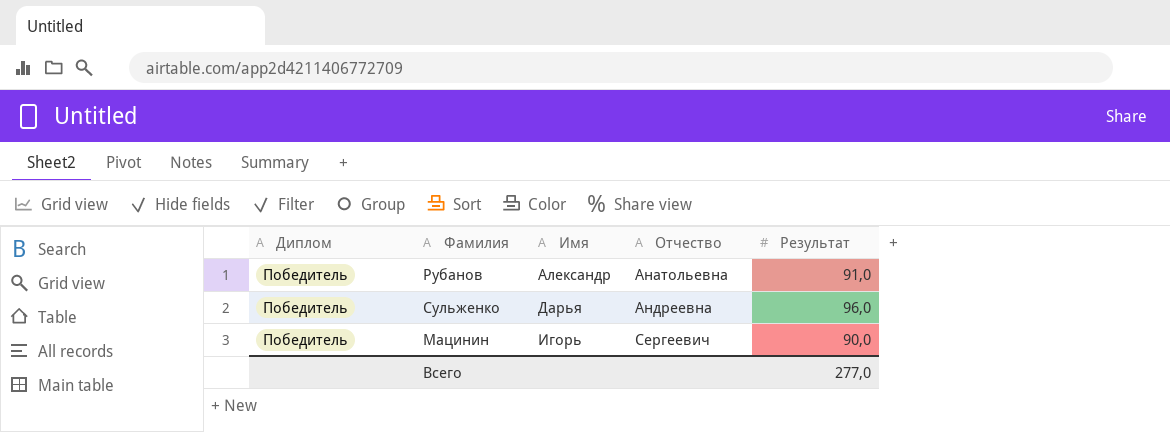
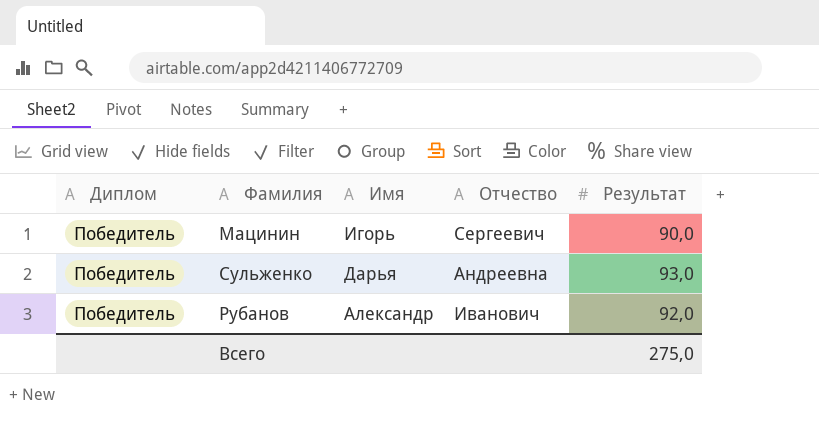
row order: Имя ascending -> Имя descending
Сульженко | Результат: 96,0 -> 93,0
Рубанов | Отчество: Анатольевна -> Иванович
Рубанов | Результат: 91,0 -> 92,0
Всего | Результат: 277,0 -> 275,0

